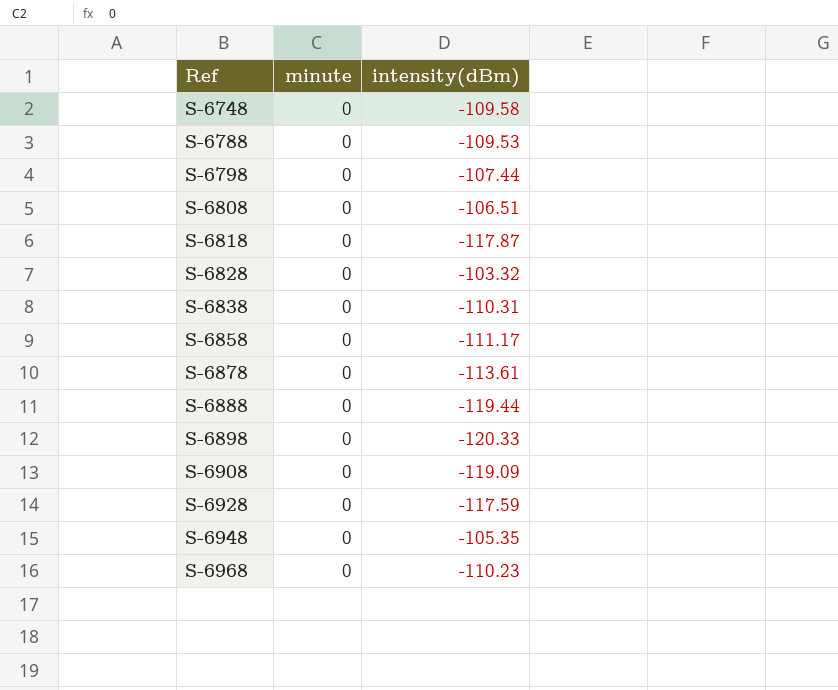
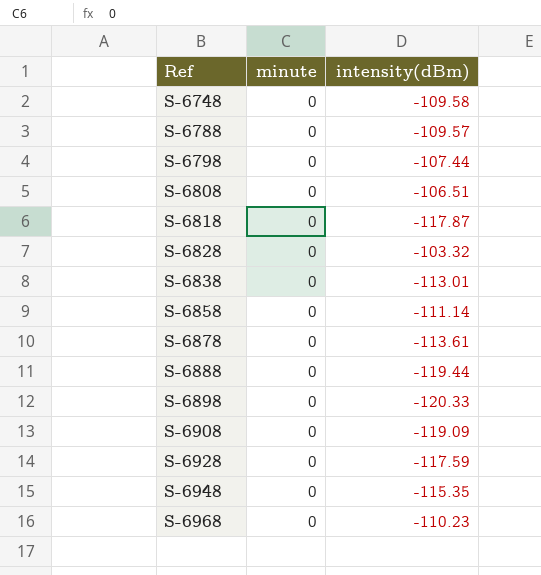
S-6788 | intensity(dBm): -109.53 -> -109.57
S-6838 | intensity(dBm): -110.31 -> -113.01
S-6858 | intensity(dBm): -111.17 -> -111.14
S-6948 | intensity(dBm): -105.35 -> -115.35

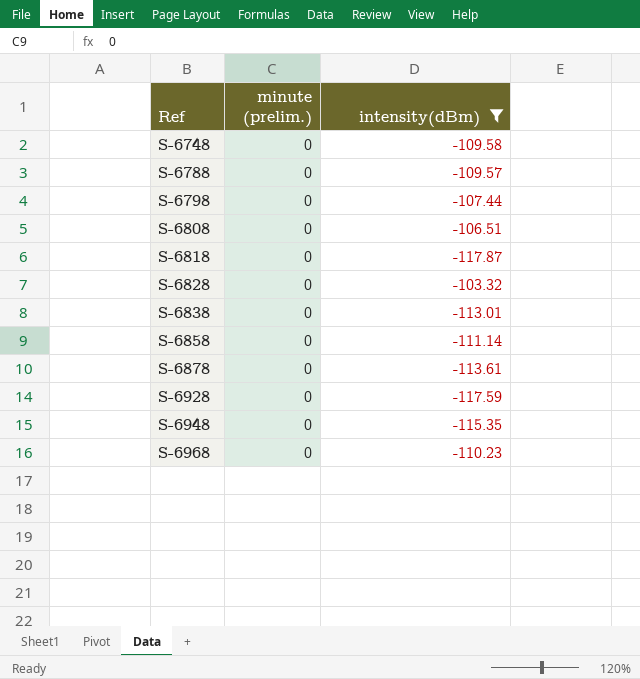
filter: none -> intensity(dBm) >= -117.87
column name: minute -> minute (prelim.)

